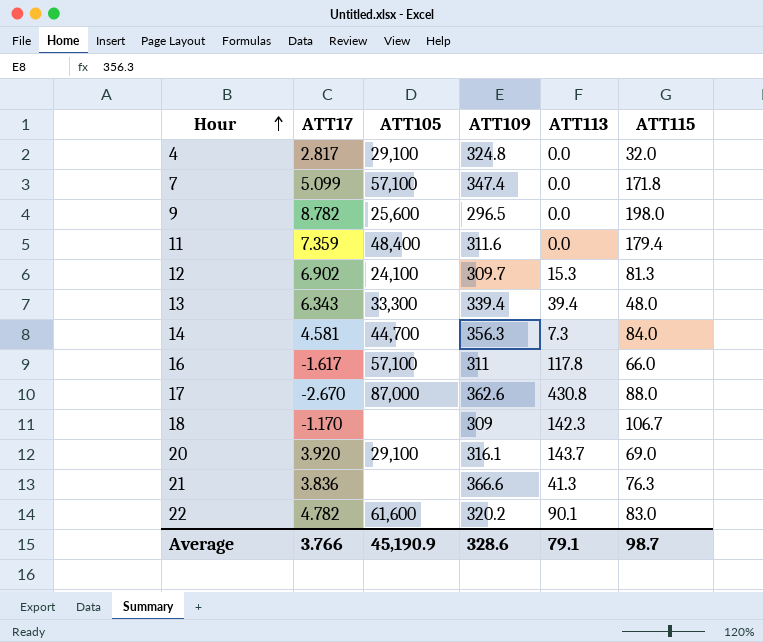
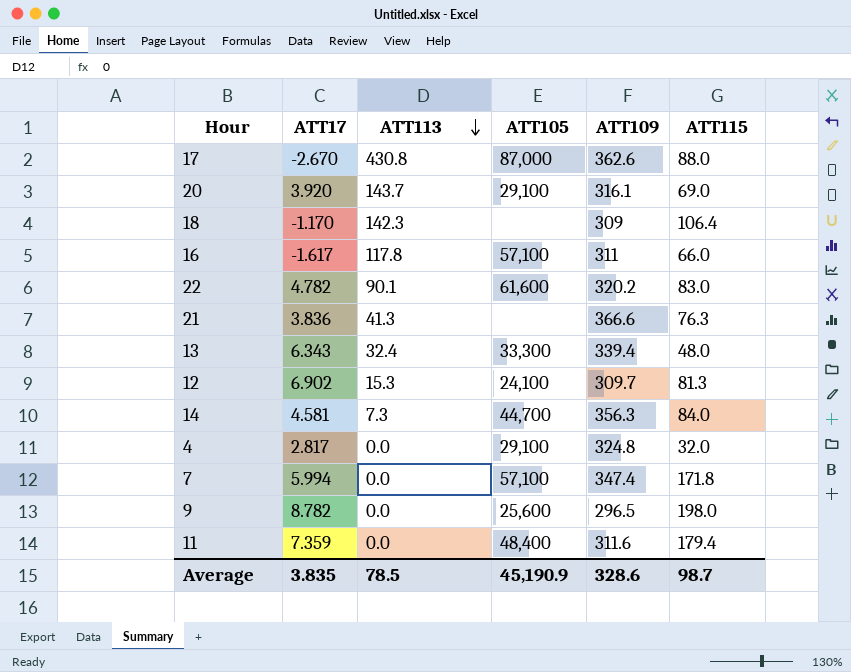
row order: Hour ascending -> ATT113 descending
column ATT113 | position: 5 -> 3
18 | ATT115: 106.7 -> 106.4
13 | ATT113: 39.4 -> 32.4
7 | ATT17: 5.099 -> 5.994
Average | ATT17: 3.766 -> 3.835
Average | ATT113: 79.1 -> 78.5

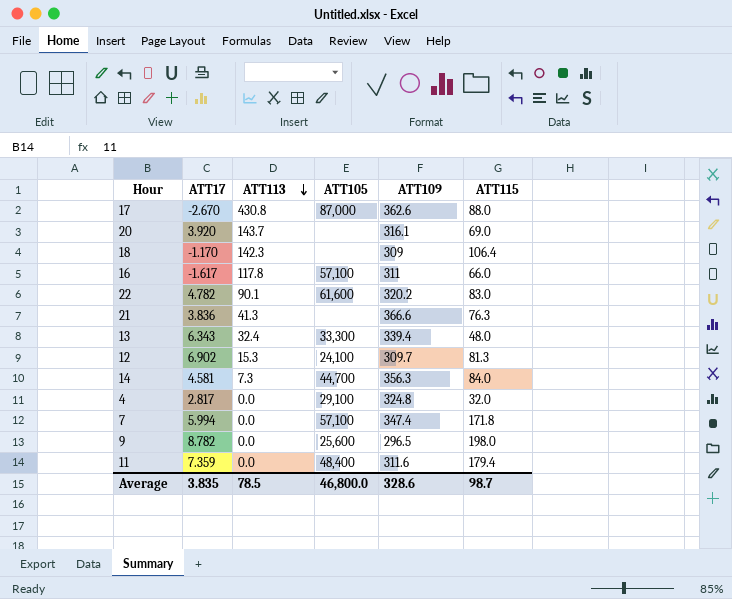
20 | ATT105: 29,100 -> none
Average | ATT105: 45,190.9 -> 46,800.0

